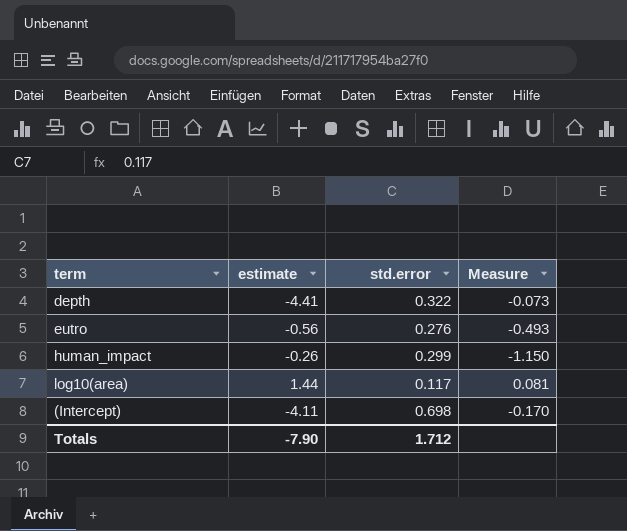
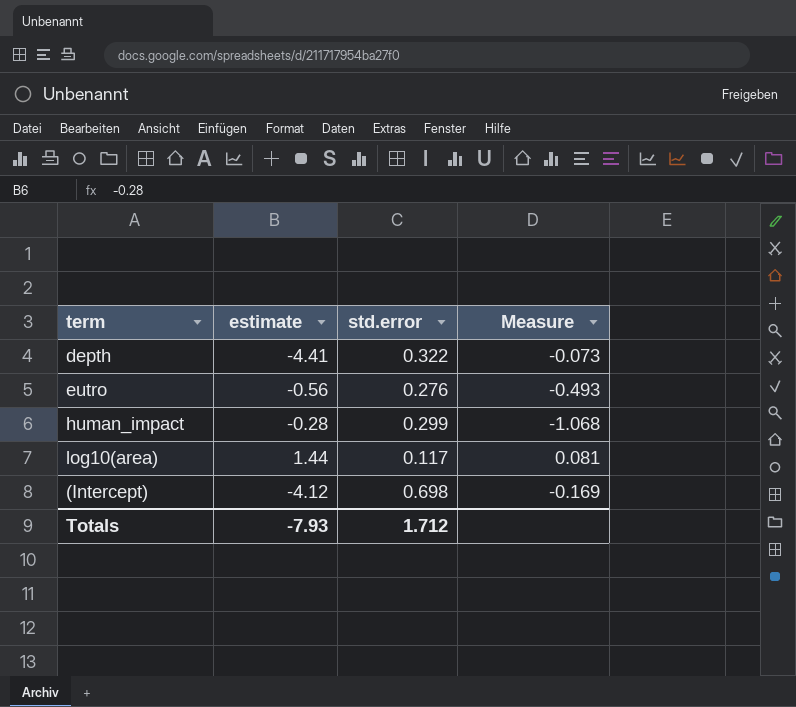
human_impact | estimate: -0.26 -> -0.28
human_impact | Measure: -1.150 -> -1.068
(Intercept) | estimate: -4.11 -> -4.12
(Intercept) | Measure: -0.170 -> -0.169
Totals | estimate: -7.90 -> -7.93

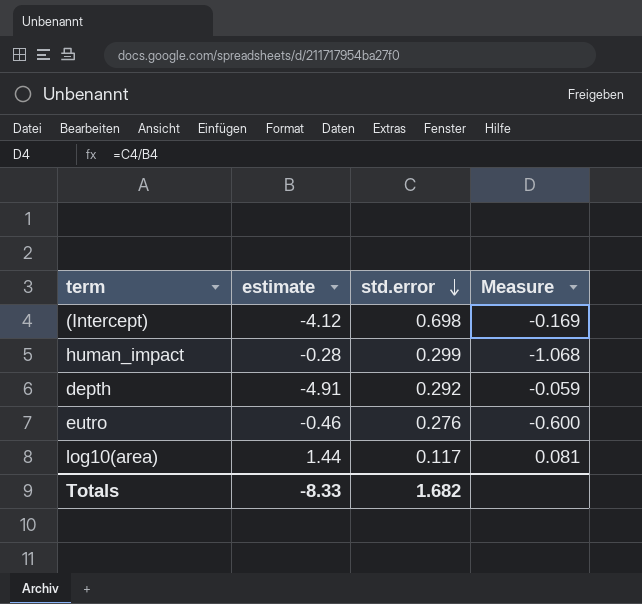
row order: none -> std.error descending
depth | estimate: -4.41 -> -4.91
depth | std.error: 0.322 -> 0.292
depth | Measure: -0.073 -> -0.059
eutro | estimate: -0.56 -> -0.46
eutro | Measure: -0.493 -> -0.600
Totals | estimate: -7.93 -> -8.33
Totals | std.error: 1.712 -> 1.682

